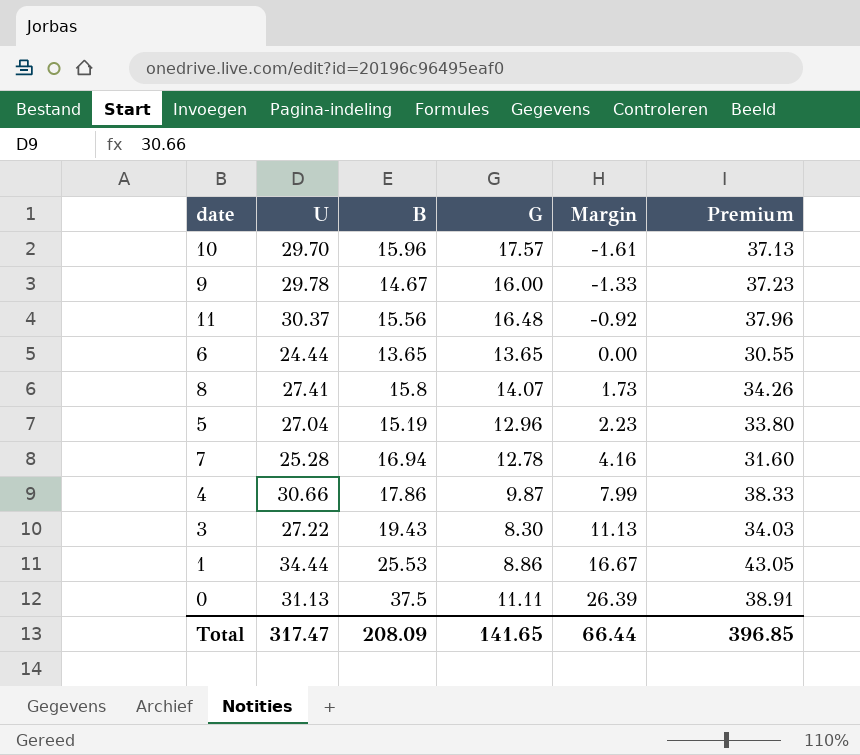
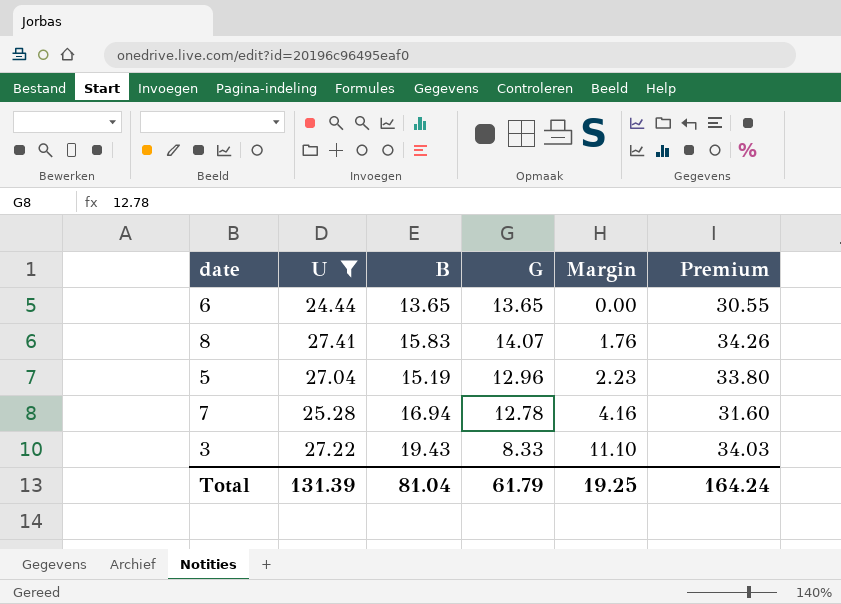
filter: none -> U <= 27.41
8 | B: 15.8 -> 15.83
8 | Margin: 1.73 -> 1.76
3 | G: 8.30 -> 8.33
3 | Margin: 11.13 -> 11.10
Total | U: 317.47 -> 131.39
Total | B: 208.09 -> 81.04
Total | G: 141.65 -> 61.79
Total | Margin: 66.44 -> 19.25
Total | Premium: 396.85 -> 164.24

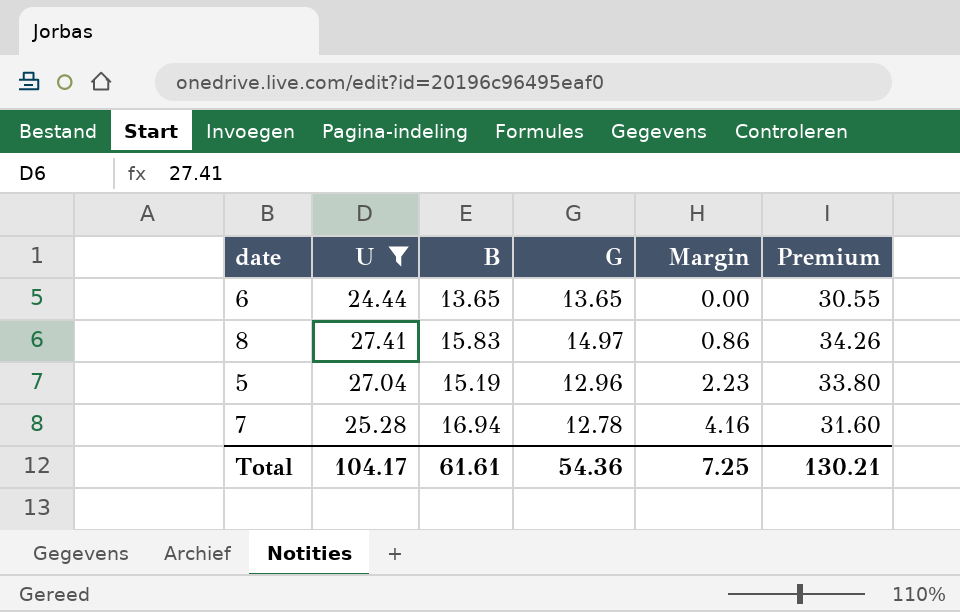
row 3: 27.22 | 19.43 | 8.33 | 11.10 | 34.03 -> none
8 | G: 14.07 -> 14.97
8 | Margin: 1.76 -> 0.86
Total | U: 131.39 -> 104.17
Total | B: 81.04 -> 61.61
Total | G: 61.79 -> 54.36
Total | Margin: 19.25 -> 7.25
Total | Premium: 164.24 -> 130.21

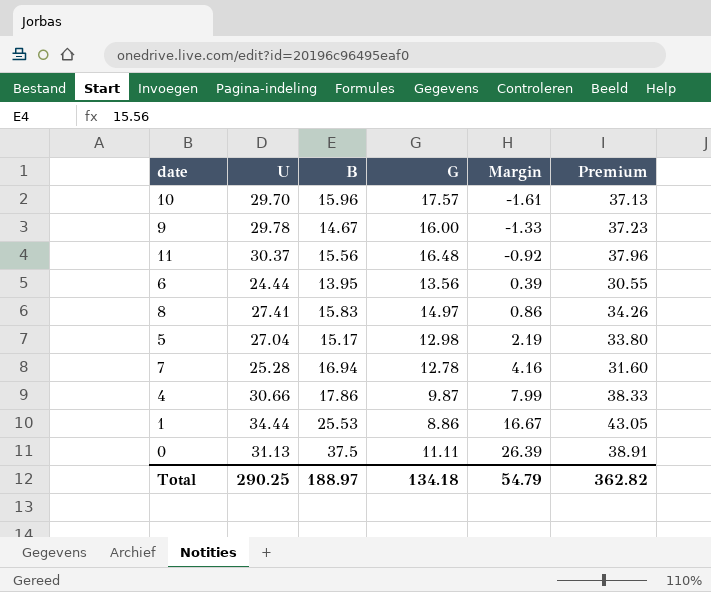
filter: U <= 27.41 -> none
6 | B: 13.65 -> 13.95
6 | G: 13.65 -> 13.56
6 | Margin: 0.00 -> 0.39
5 | B: 15.19 -> 15.17
5 | G: 12.96 -> 12.98
5 | Margin: 2.23 -> 2.19
Total | U: 104.17 -> 290.25
Total | B: 61.61 -> 188.97
Total | G: 54.36 -> 134.18
Total | Margin: 7.25 -> 54.79
Total | Premium: 130.21 -> 362.82

